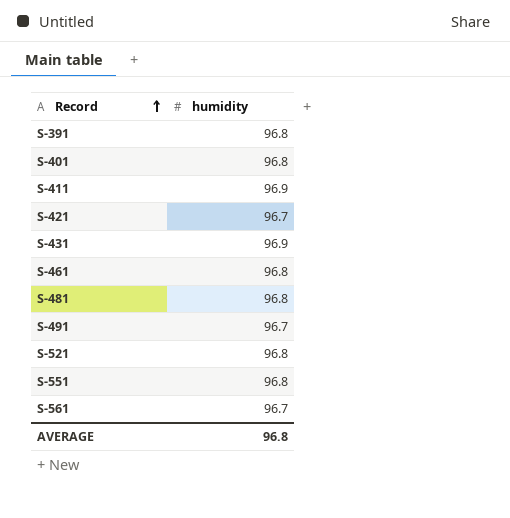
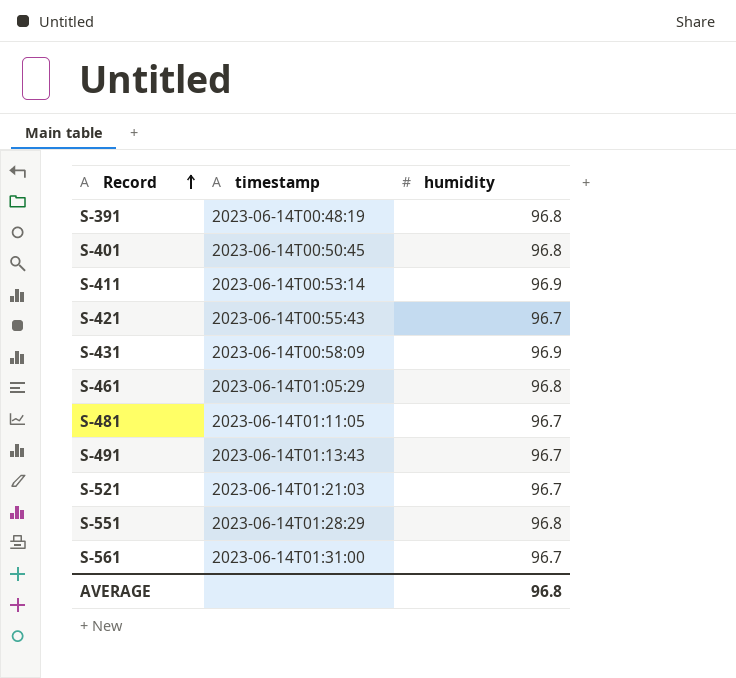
column timestamp | position: none -> 2
S-481 | humidity: 96.8 -> 96.7
S-521 | humidity: 96.8 -> 96.7

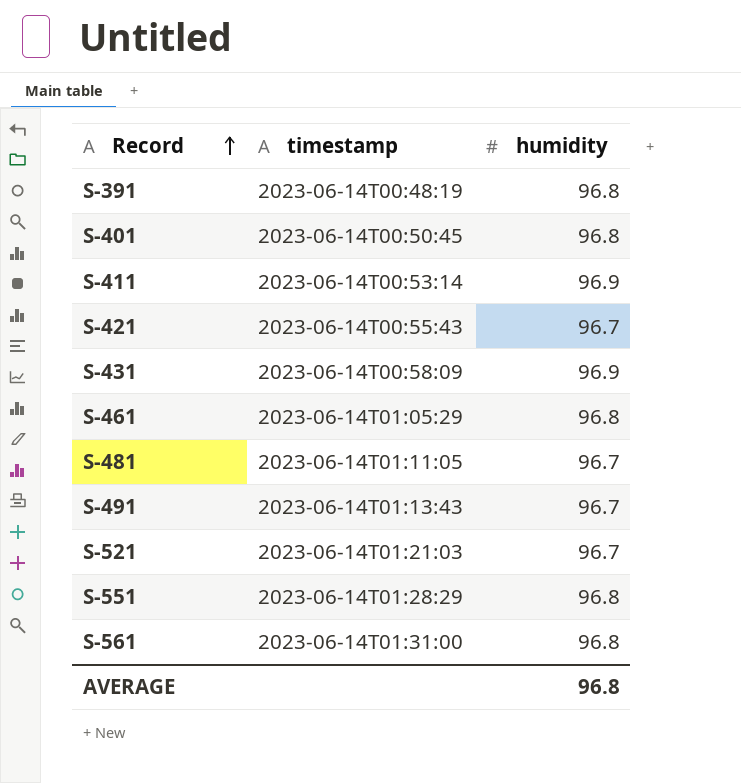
S-561 | humidity: 96.7 -> 96.8

